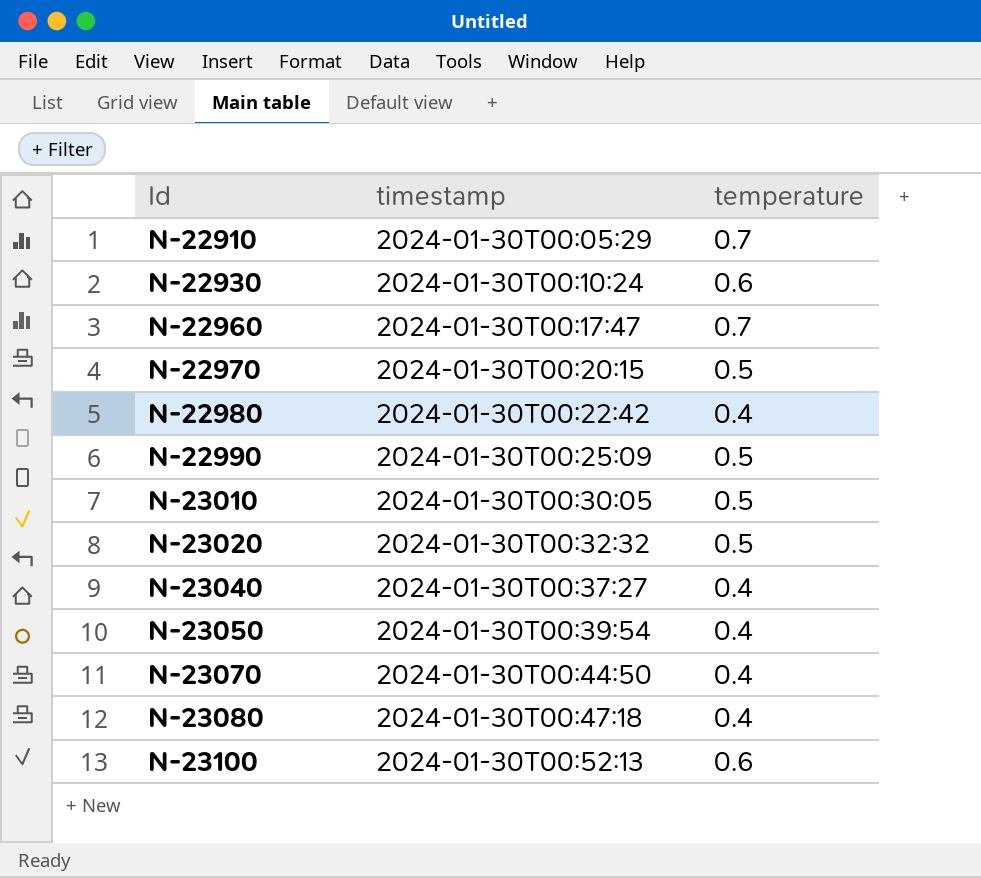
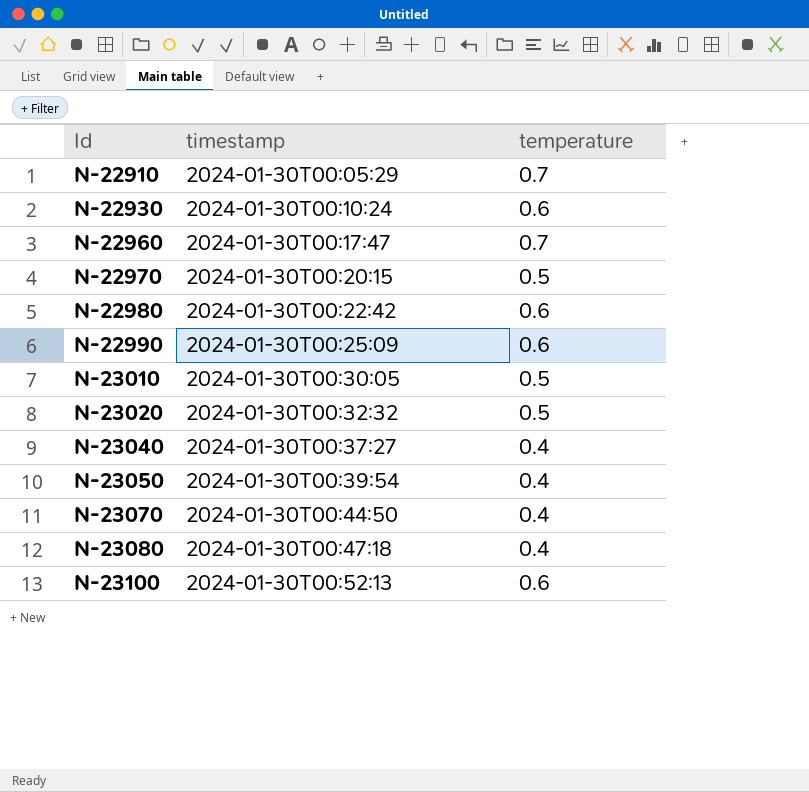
N-22980 | temperature: 0.4 -> 0.6
N-22990 | temperature: 0.5 -> 0.6

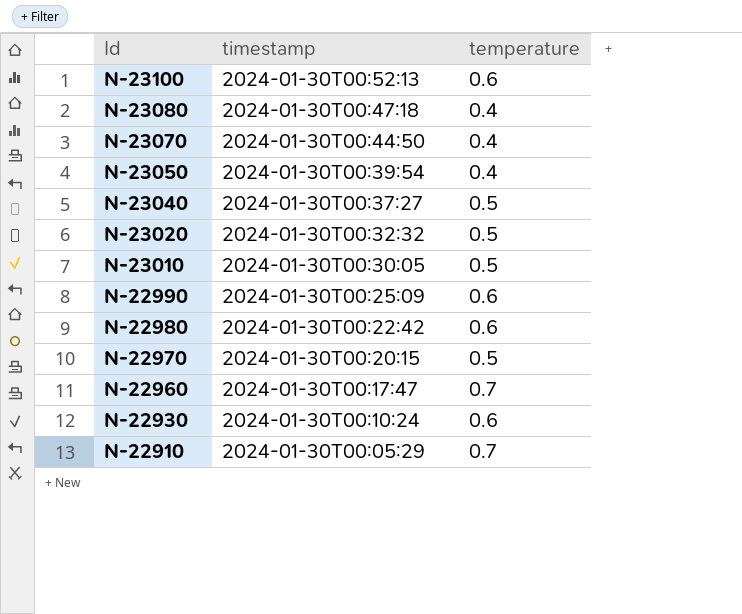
row order: Id ascending -> Id descending
N-23040 | temperature: 0.4 -> 0.5

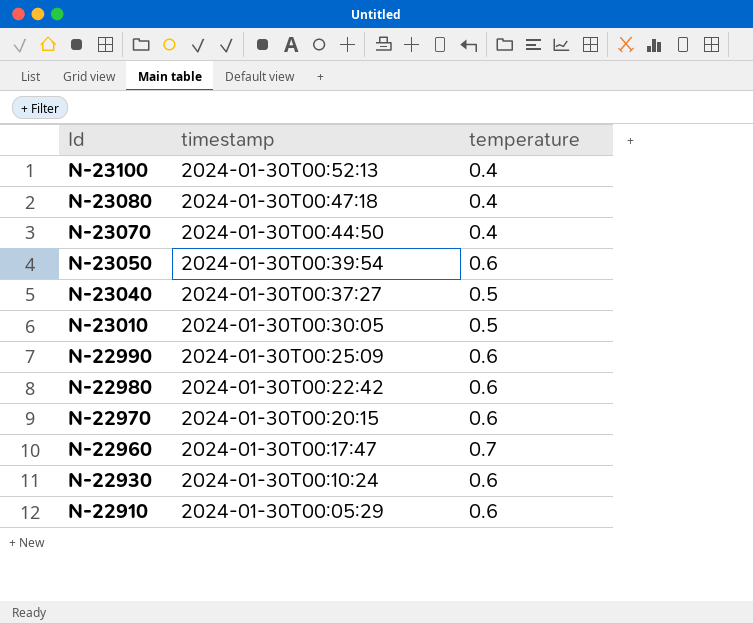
row N-23020: 2024-01-30T00:32:32 | 0.5 -> none
N-23100 | temperature: 0.6 -> 0.4
N-23050 | temperature: 0.4 -> 0.6
N-22970 | temperature: 0.5 -> 0.6
N-22910 | temperature: 0.7 -> 0.6

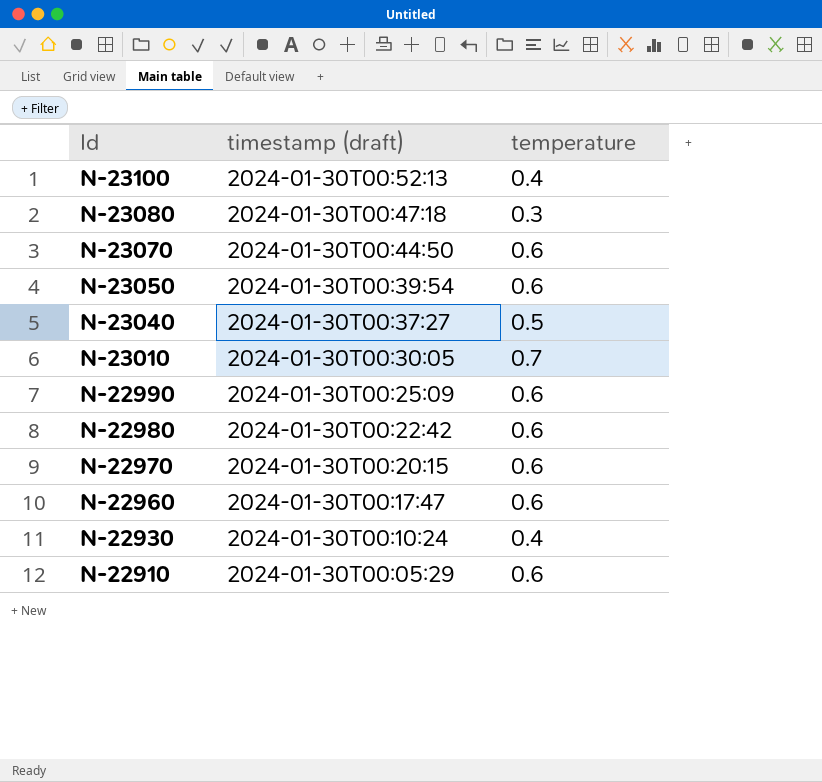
column name: timestamp -> timestamp (draft)
N-23080 | temperature: 0.4 -> 0.3
N-23070 | temperature: 0.4 -> 0.6
N-23010 | temperature: 0.5 -> 0.7
N-22960 | temperature: 0.7 -> 0.6
N-22930 | temperature: 0.6 -> 0.4

